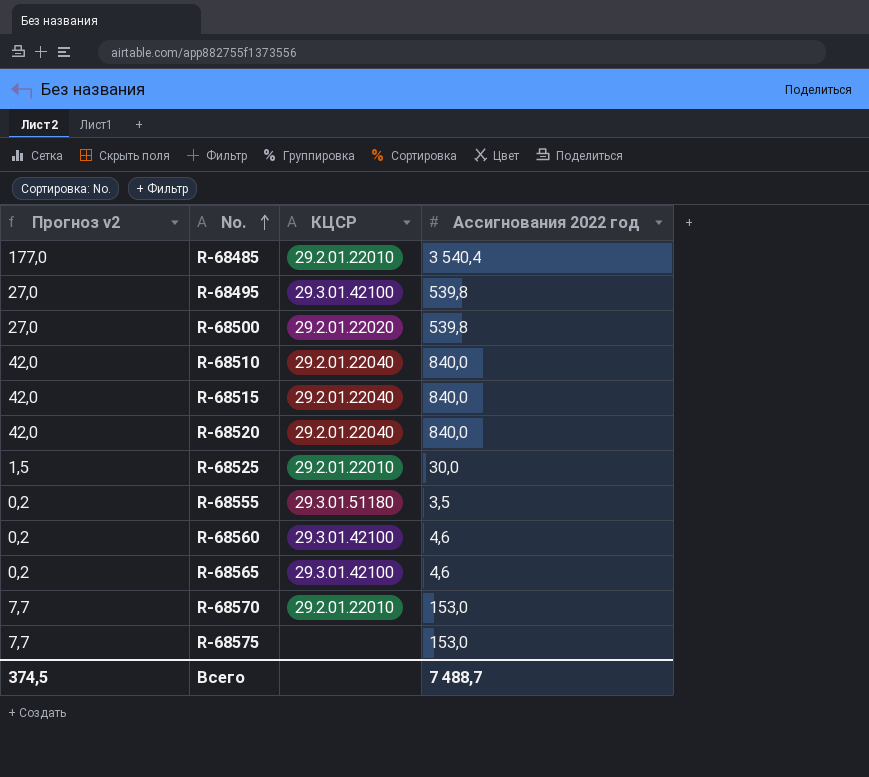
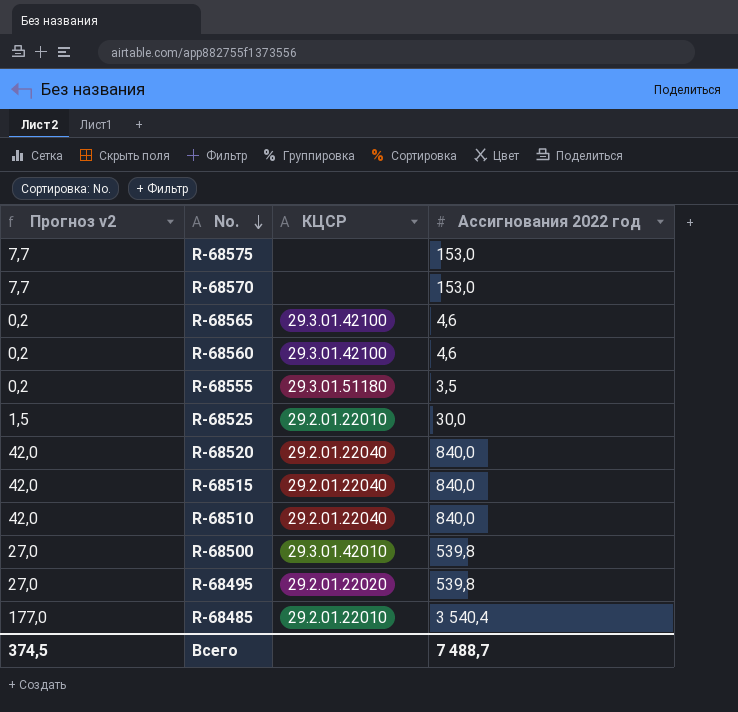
row order: No. ascending -> No. descending
R-68570 | КЦСР: 29.2.01.22010 -> none
R-68500 | КЦСР: 29.2.01.22020 -> 29.3.01.42010
R-68495 | КЦСР: 29.3.01.42100 -> 29.2.01.22020

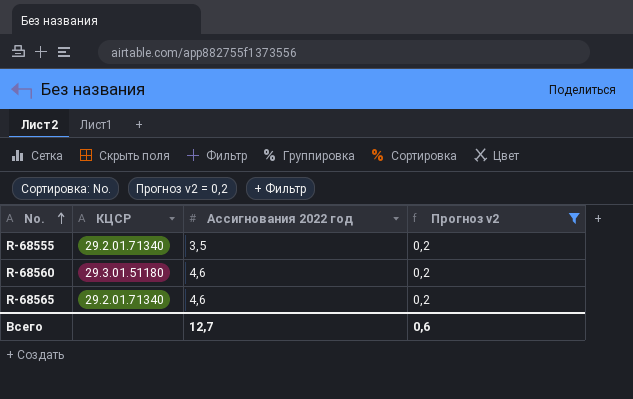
filter: none -> Прогноз v2 = 0,2
row order: No. descending -> No. ascending
column Прогноз v2 | position: 1 -> 4
R-68555 | КЦСР: 29.3.01.51180 -> 29.2.01.71340
R-68560 | КЦСР: 29.3.01.42100 -> 29.3.01.51180
R-68565 | КЦСР: 29.3.01.42100 -> 29.2.01.71340
Всего | Ассигнования 2022 год: 7 488,7 -> 12,7
Всего | Прогноз v2: 374,5 -> 0,6

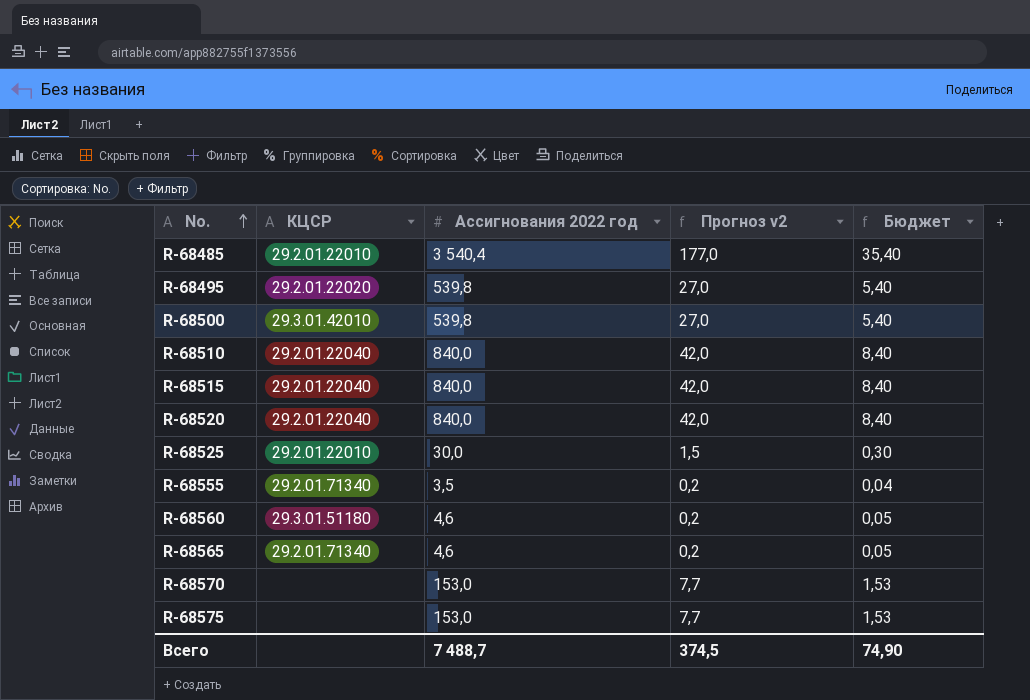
filter: Прогноз v2 = 0,2 -> none
column Бюджет | formula: none -> [Ассигнования 2022 год] * 0,01
Всего | Ассигнования 2022 год: 12,7 -> 7 488,7
Всего | Прогноз v2: 0,6 -> 374,5

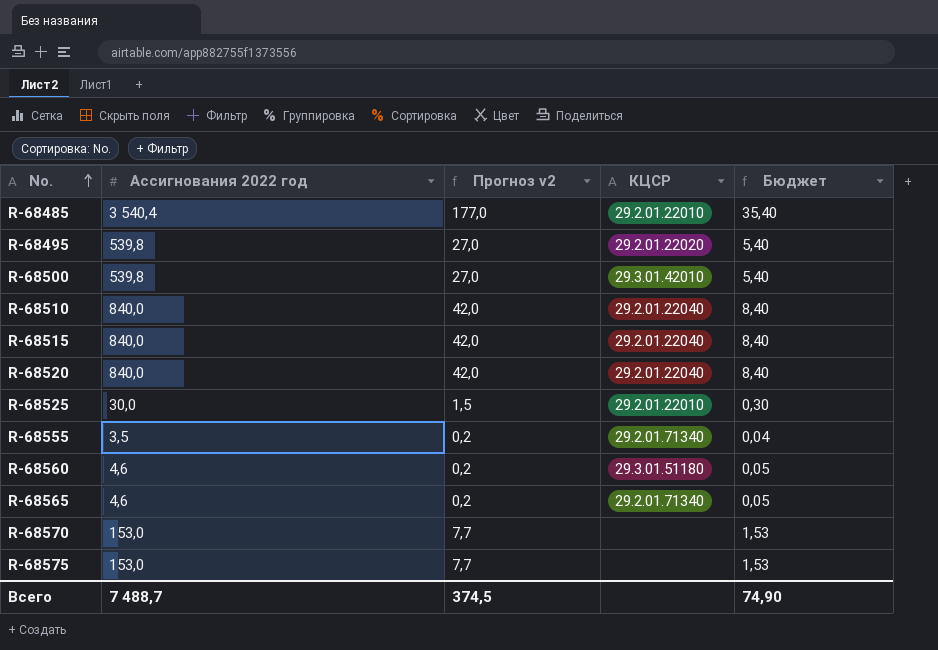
column КЦСР | position: 2 -> 4

